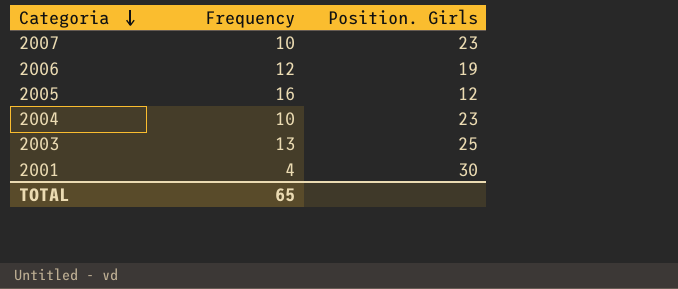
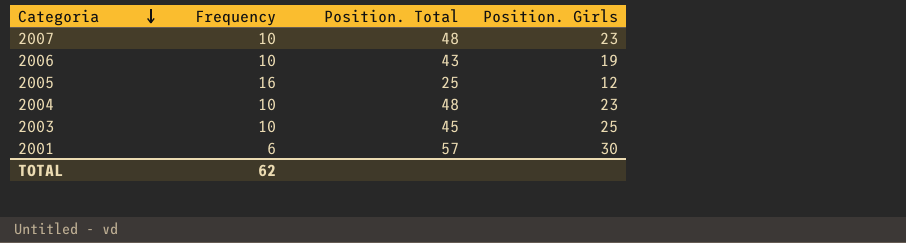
column Position. Total | position: none -> 3
2006 | Frequency: 12 -> 10
2003 | Frequency: 13 -> 10
2001 | Frequency: 4 -> 6
TOTAL | Frequency: 65 -> 62

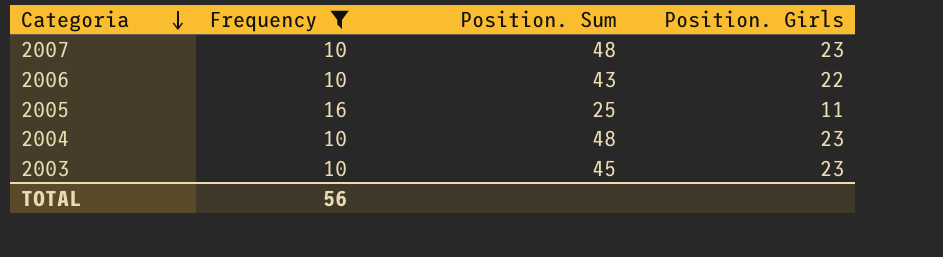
filter: none -> Frequency != 6
column name: Position. Total -> Position. Sum
2006 | Position. Girls: 19 -> 22
2005 | Position. Girls: 12 -> 11
2003 | Position. Girls: 25 -> 23
TOTAL | Frequency: 62 -> 56

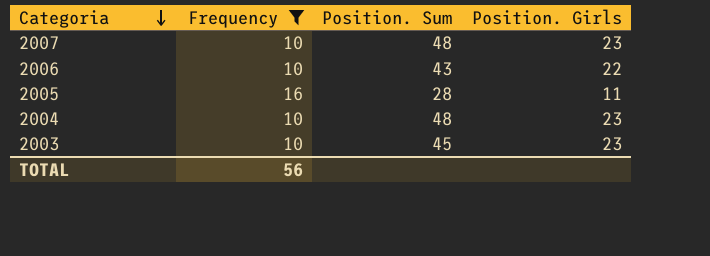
2005 | Position. Sum: 25 -> 28

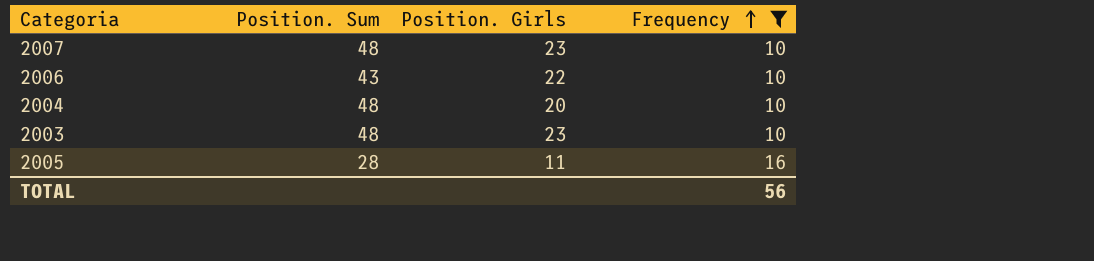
row order: Categoria descending -> Frequency ascending
column Frequency | position: 2 -> 4
2004 | Position. Girls: 23 -> 20
2003 | Position. Sum: 45 -> 48

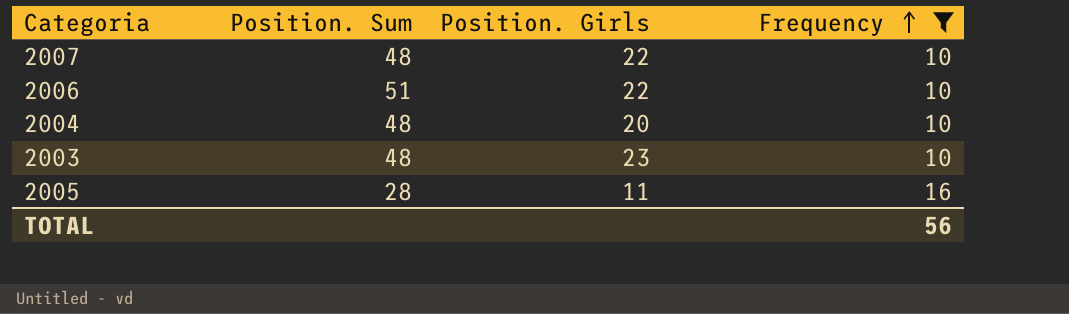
2007 | Position. Girls: 23 -> 22
2006 | Position. Sum: 43 -> 51

